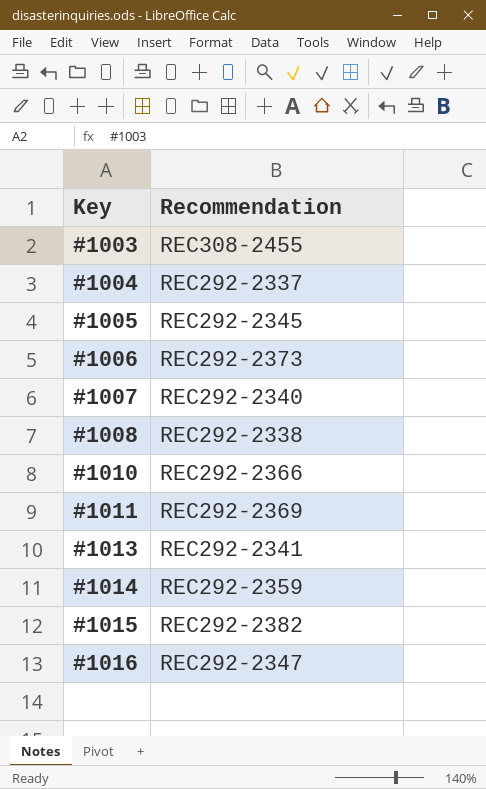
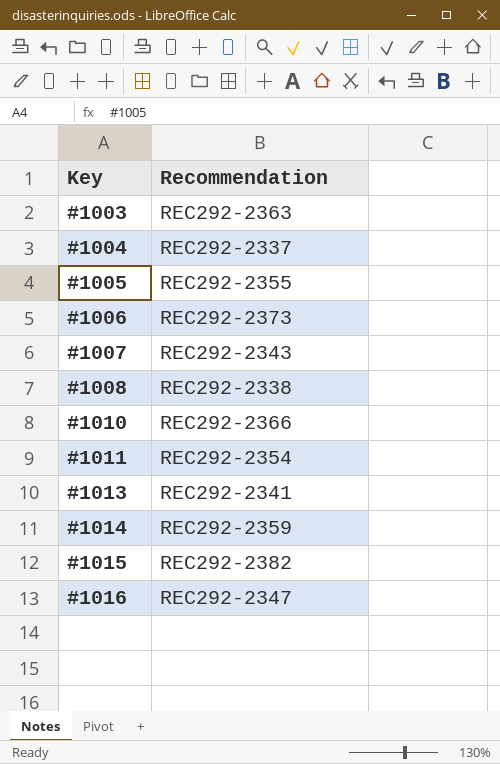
#1003 | Recommendation: REC308-2455 -> REC292-2363
#1005 | Recommendation: REC292-2345 -> REC292-2355
#1007 | Recommendation: REC292-2340 -> REC292-2343
#1011 | Recommendation: REC292-2369 -> REC292-2354

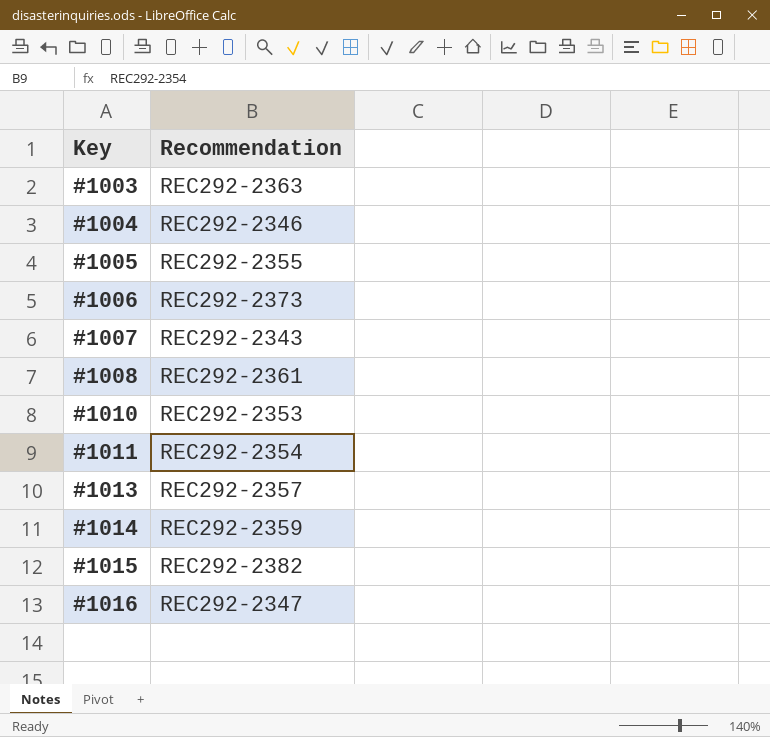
#1004 | Recommendation: REC292-2337 -> REC292-2346
#1008 | Recommendation: REC292-2338 -> REC292-2361
#1010 | Recommendation: REC292-2366 -> REC292-2353
#1013 | Recommendation: REC292-2341 -> REC292-2357

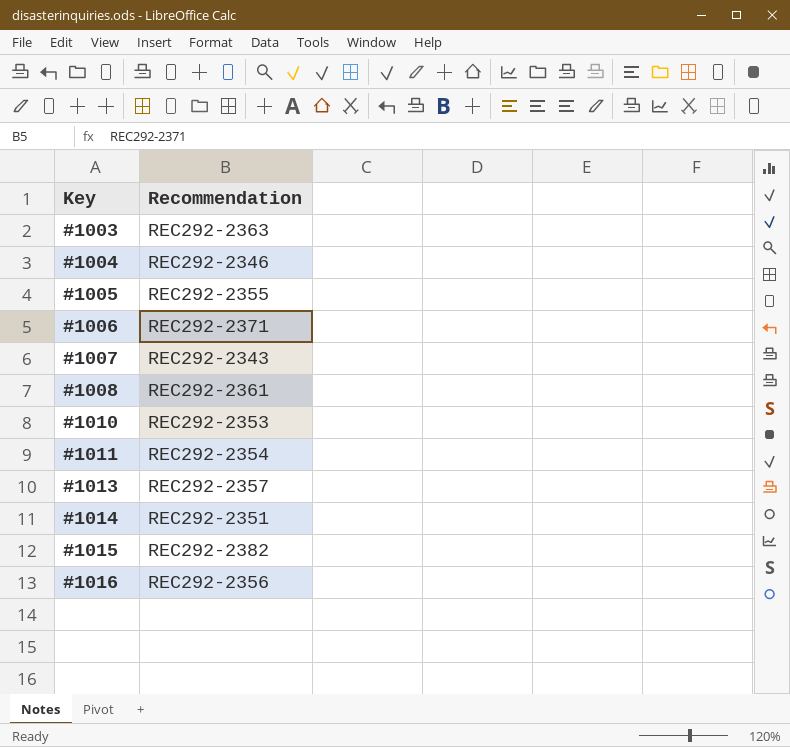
#1006 | Recommendation: REC292-2373 -> REC292-2371
#1014 | Recommendation: REC292-2359 -> REC292-2351
#1016 | Recommendation: REC292-2347 -> REC292-2356

